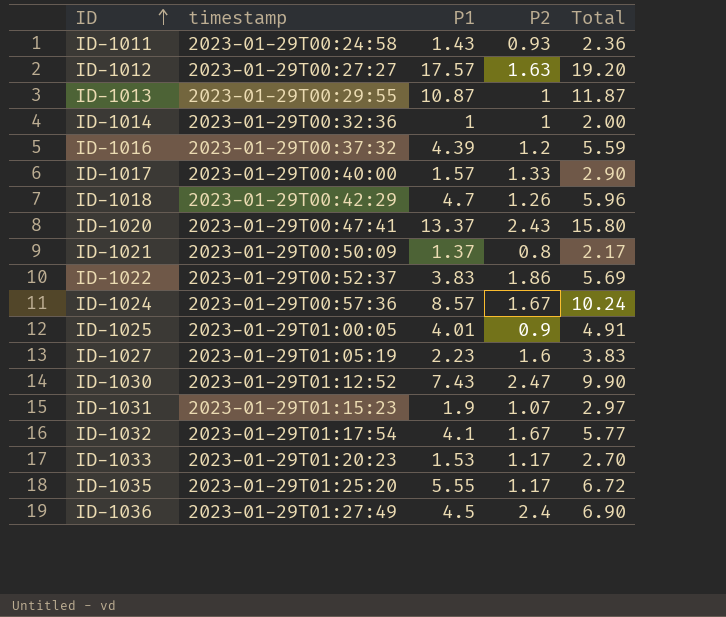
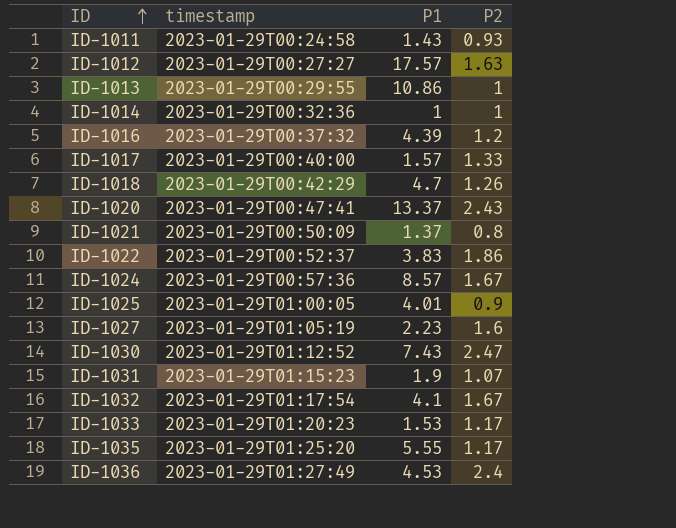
column Total | formula: [P1] + [P2] -> none
ID-1013 | P1: 10.87 -> 10.86
ID-1036 | P1: 4.5 -> 4.53

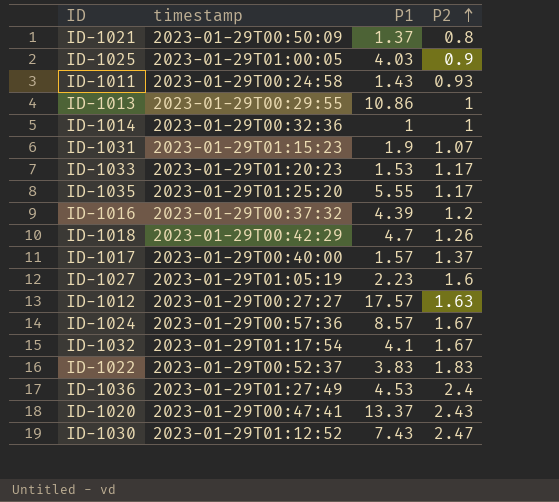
row order: ID ascending -> P2 ascending
ID-1025 | P1: 4.01 -> 4.03
ID-1017 | P2: 1.33 -> 1.37
ID-1022 | P2: 1.86 -> 1.83

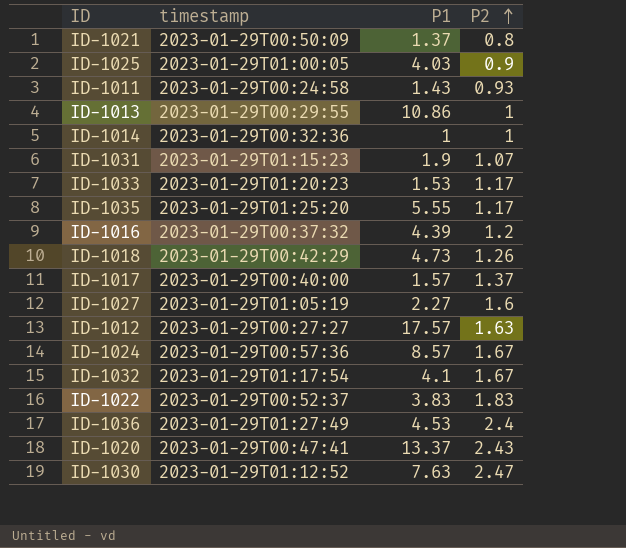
ID-1018 | P1: 4.7 -> 4.73
ID-1027 | P1: 2.23 -> 2.27
ID-1030 | P1: 7.43 -> 7.63

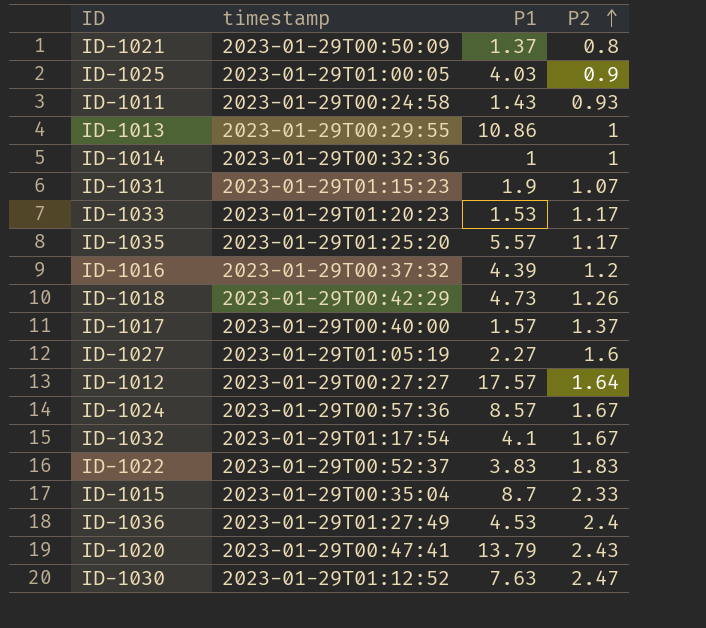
ID-1035 | P1: 5.55 -> 5.57
ID-1012 | P2: 1.63 -> 1.64
row ID-1015: none -> 2023-01-29T00:35:04 | 8.7 | 2.33
ID-1020 | P1: 13.37 -> 13.79

